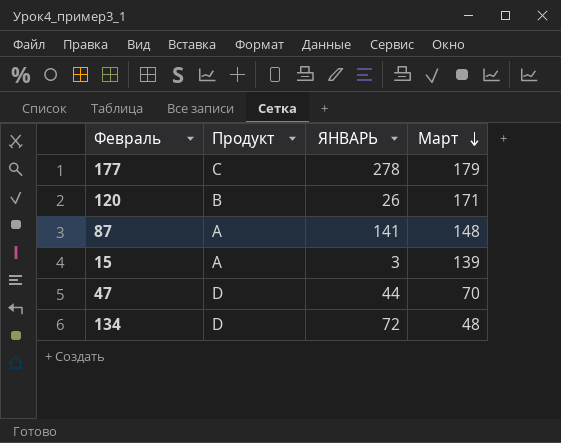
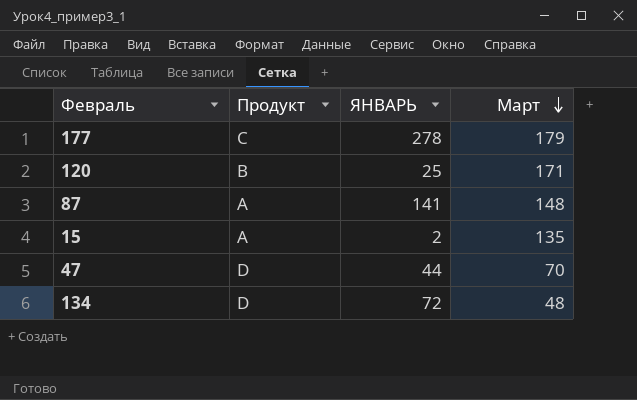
120 | ЯНВАРЬ: 26 -> 25
15 | ЯНВАРЬ: 3 -> 2
15 | Март: 139 -> 135

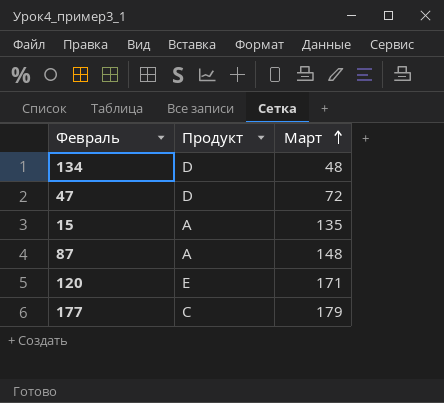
row order: Март descending -> Март ascending
column ЯНВАРЬ | position: 3 -> none
47 | Март: 70 -> 72
120 | Продукт: B -> E

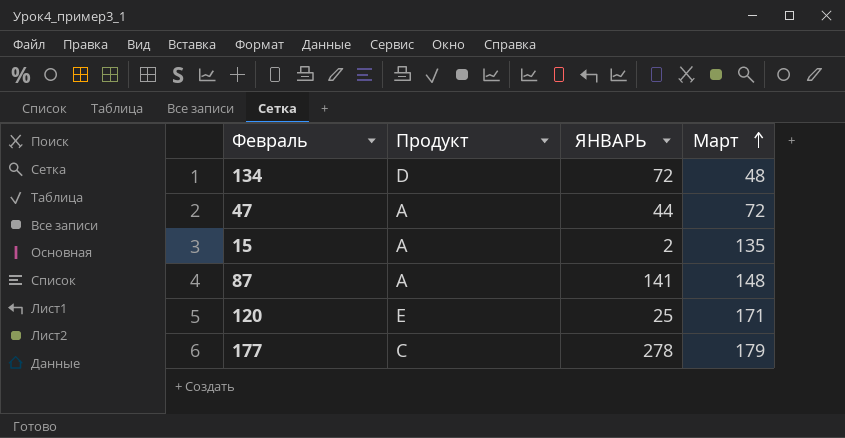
column ЯНВАРЬ | position: none -> 3
47 | Продукт: D -> A

